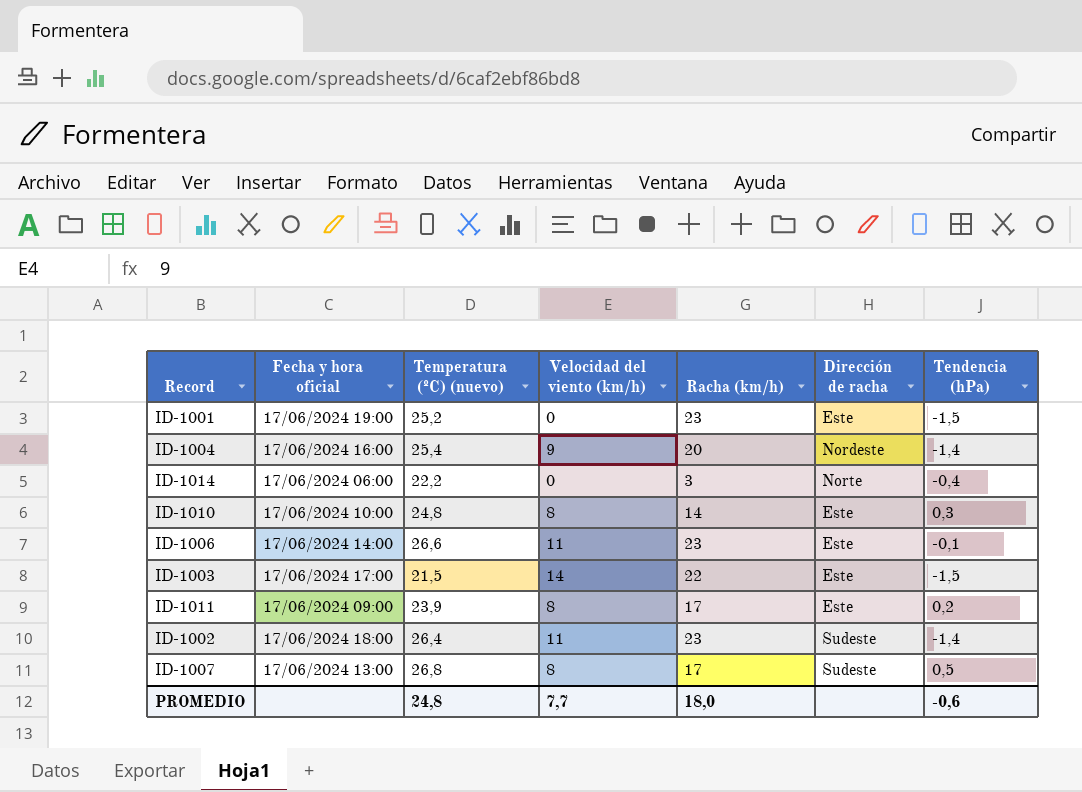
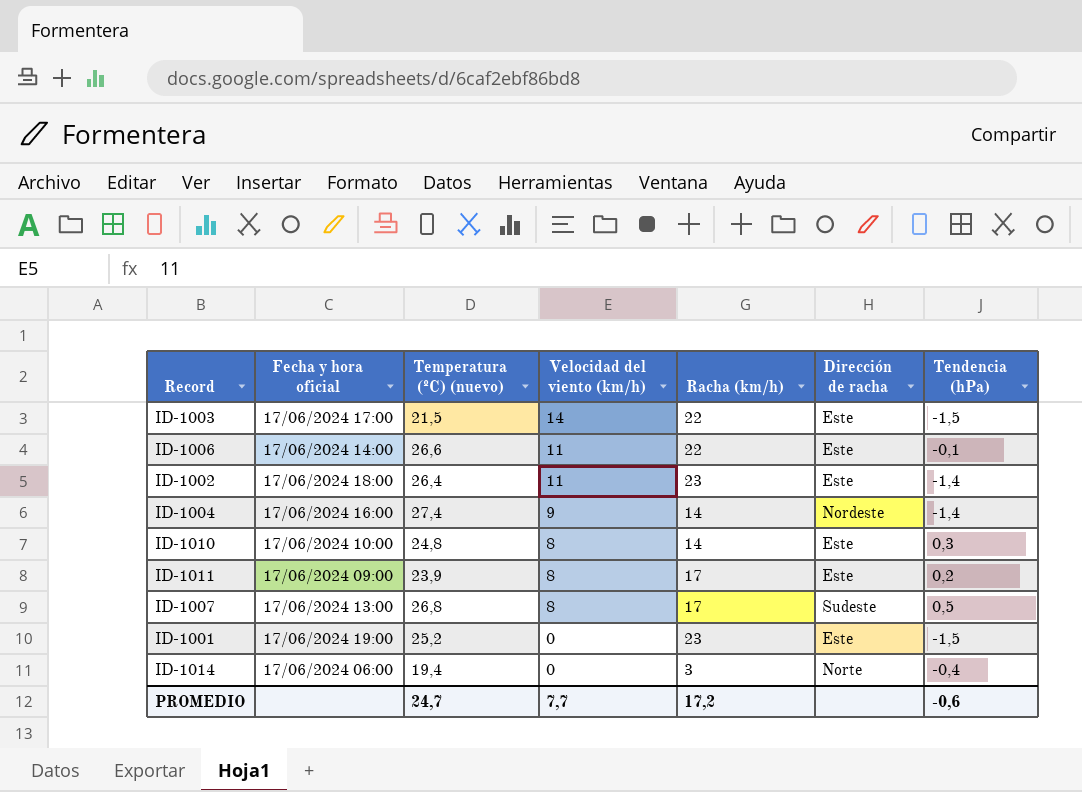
row order: none -> Velocidad del viento (km/h) descending
ID-1006 | Racha (km/h): 23 -> 22
ID-1002 | Dirección de racha: Sudeste -> Este
ID-1004 | Temperatura (ºC) (nuevo): 25,4 -> 27,4
ID-1004 | Racha (km/h): 20 -> 14
ID-1014 | Temperatura (ºC) (nuevo): 22,2 -> 19,4
PROMEDIO | Temperatura (ºC) (nuevo): 24,8 -> 24,7
PROMEDIO | Racha (km/h): 18,0 -> 17,2

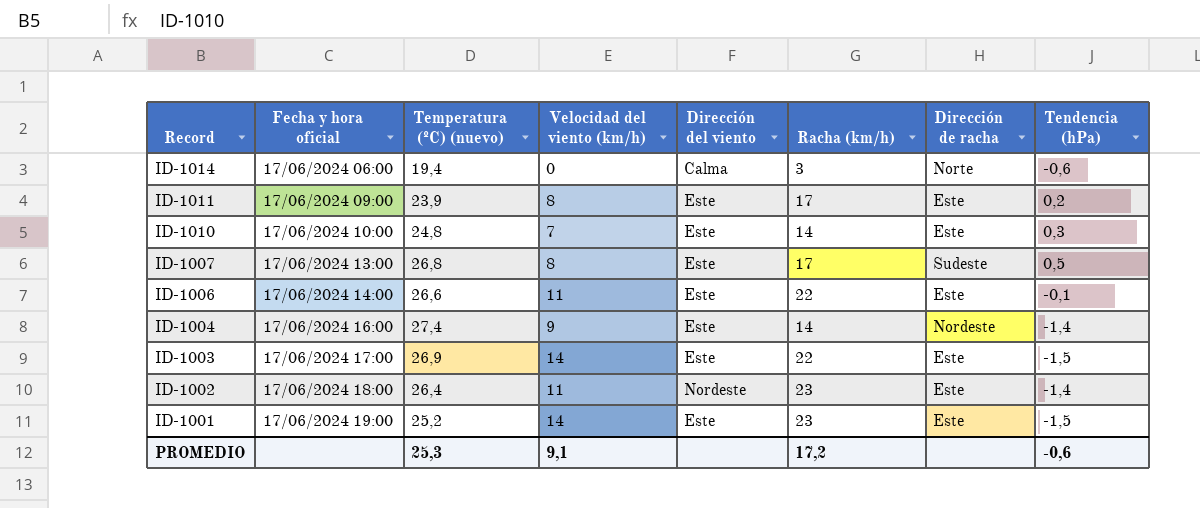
row order: Velocidad del viento (km/h) descending -> Record descending
column Dirección del viento | position: none -> 5
ID-1014 | Tendencia (hPa): -0,4 -> -0,6
ID-1010 | Velocidad del viento (km/h): 8 -> 7
ID-1003 | Temperatura (ºC) (nuevo): 21,5 -> 26,9
ID-1001 | Velocidad del viento (km/h): 0 -> 14
PROMEDIO | Temperatura (ºC) (nuevo): 24,7 -> 25,3
PROMEDIO | Velocidad del viento (km/h): 7,7 -> 9,1

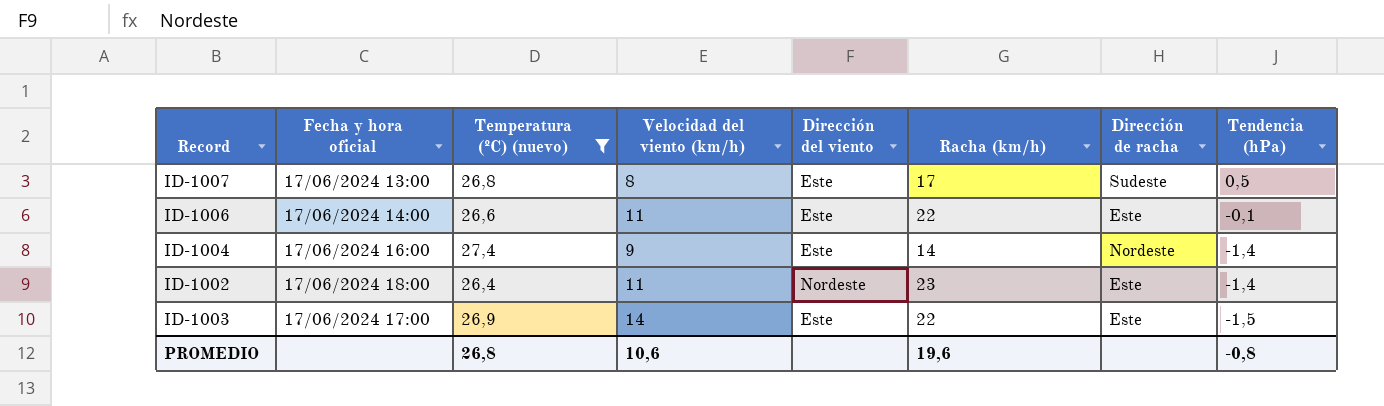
filter: none -> Temperatura (ºC) (nuevo) >= 26,4
row order: Record descending -> Tendencia (hPa) descending
PROMEDIO | Temperatura (ºC) (nuevo): 25,3 -> 26,8
PROMEDIO | Velocidad del viento (km/h): 9,1 -> 10,6
PROMEDIO | Racha (km/h): 17,2 -> 19,6
PROMEDIO | Tendencia (hPa): -0,6 -> -0,8

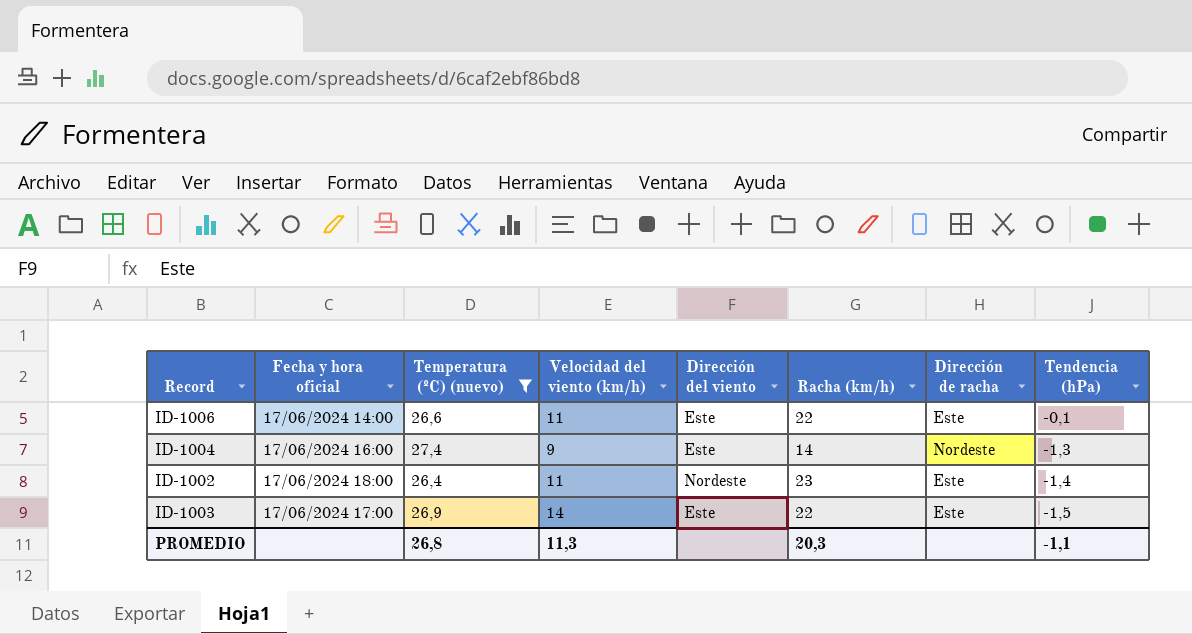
row ID-1007: 17/06/2024 13:00 | 26,8 | 8 | Este | 17 | Sudeste | 0,5 -> none
ID-1004 | Tendencia (hPa): -1,4 -> -1,3
PROMEDIO | Velocidad del viento (km/h): 10,6 -> 11,3
PROMEDIO | Racha (km/h): 19,6 -> 20,3
PROMEDIO | Tendencia (hPa): -0,8 -> -1,1

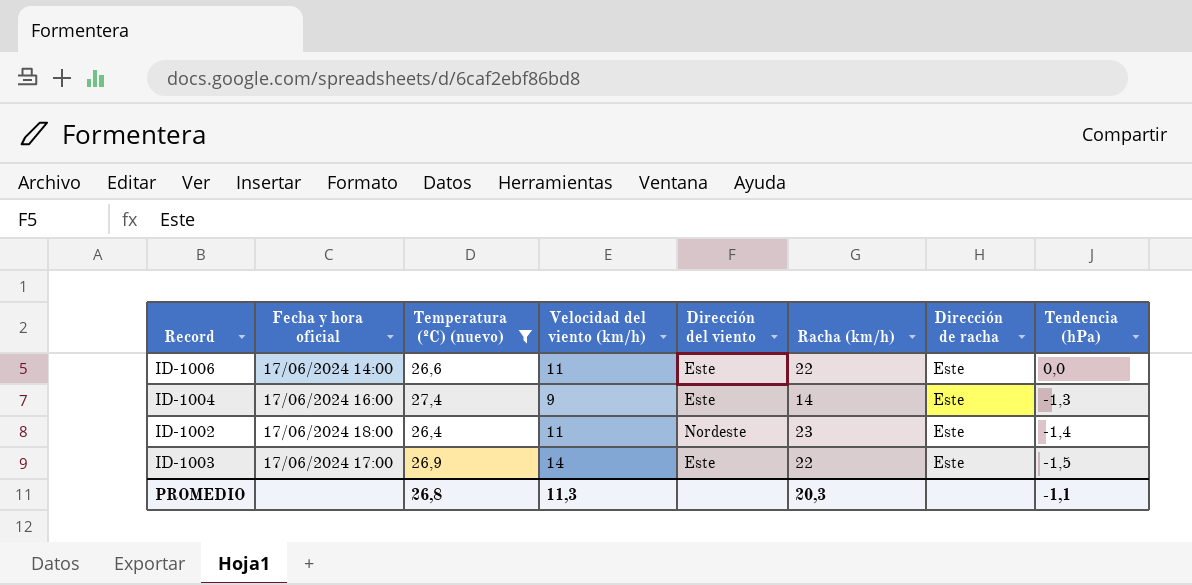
ID-1006 | Tendencia (hPa): -0,1 -> 0,0
ID-1004 | Dirección de racha: Nordeste -> Este

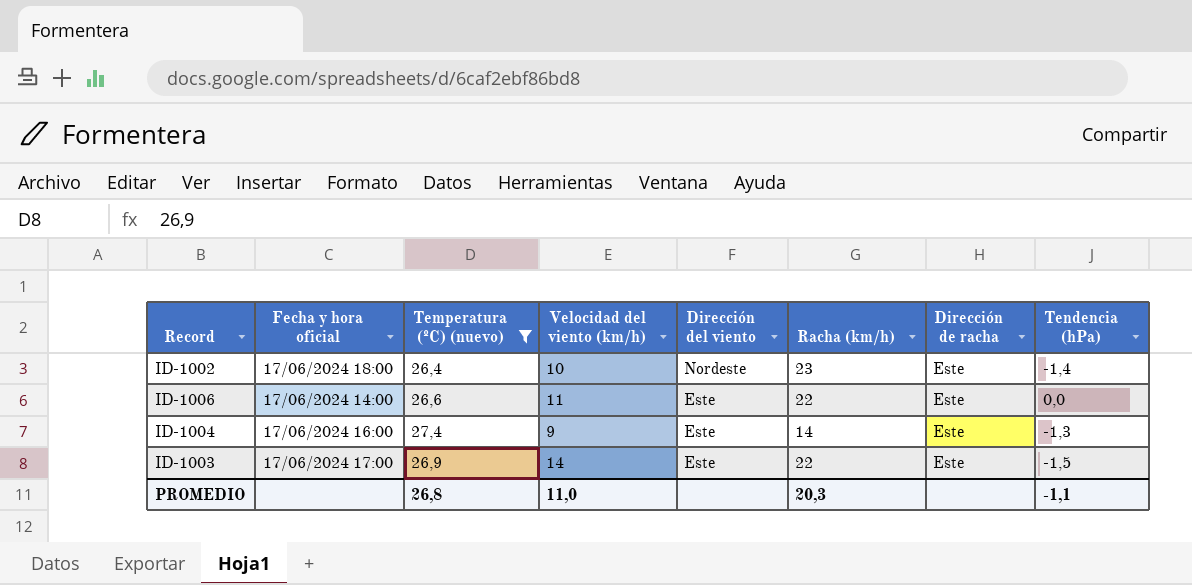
row order: Tendencia (hPa) descending -> Dirección del viento descending
ID-1002 | Velocidad del viento (km/h): 11 -> 10
PROMEDIO | Velocidad del viento (km/h): 11,3 -> 11,0

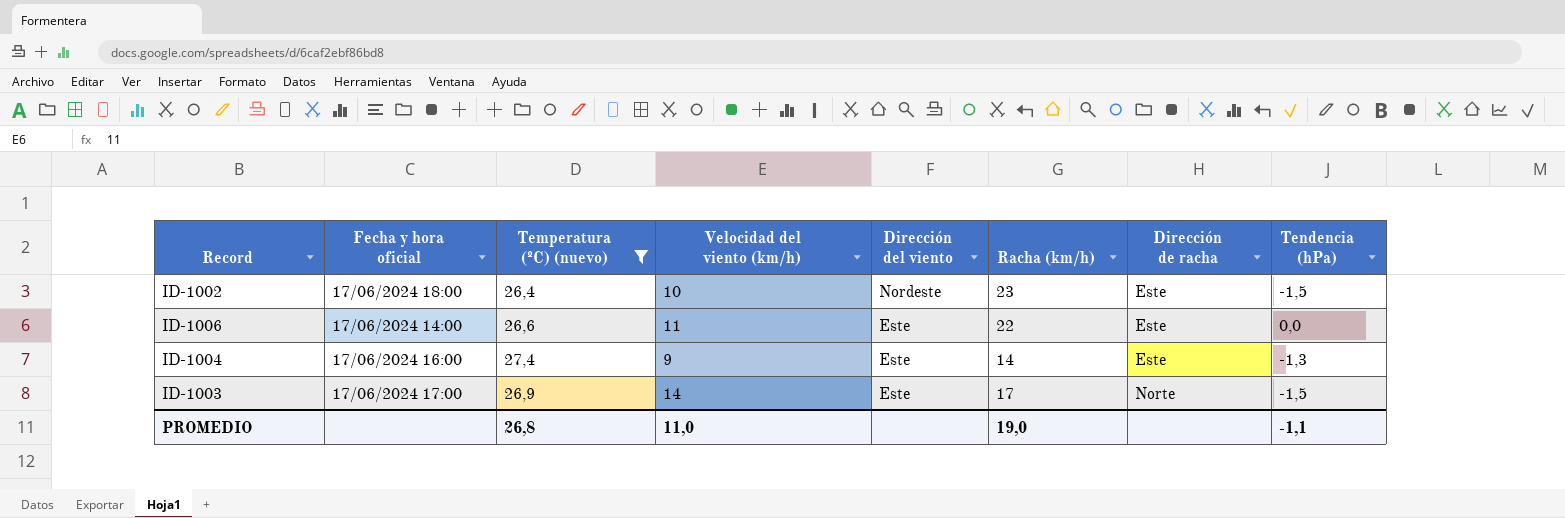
ID-1002 | Tendencia (hPa): -1,4 -> -1,5
ID-1003 | Racha (km/h): 22 -> 17
ID-1003 | Dirección de racha: Este -> Norte
PROMEDIO | Racha (km/h): 20,3 -> 19,0

